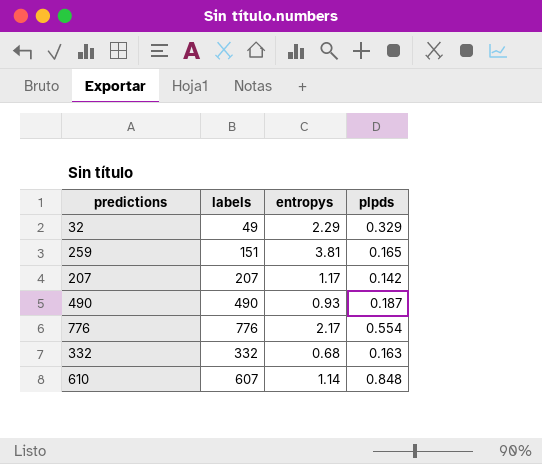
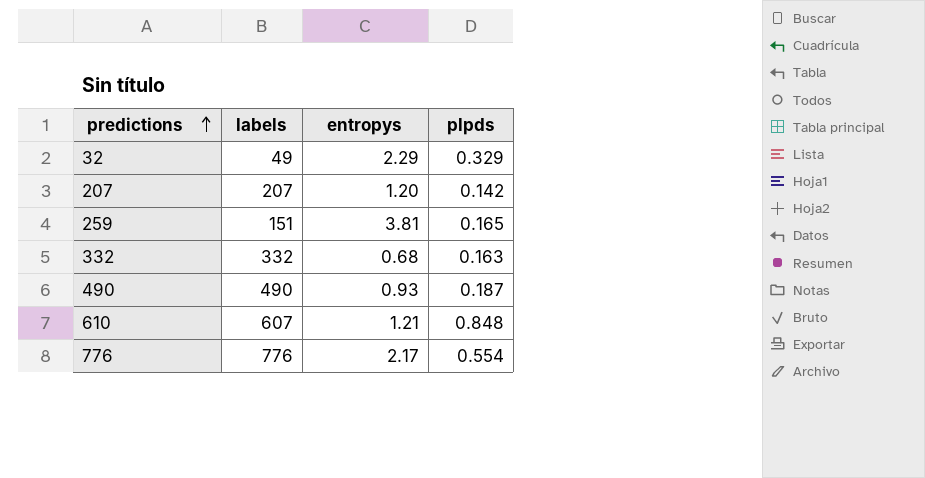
row order: none -> predictions ascending
207 | entropys: 1.17 -> 1.20
610 | entropys: 1.14 -> 1.21

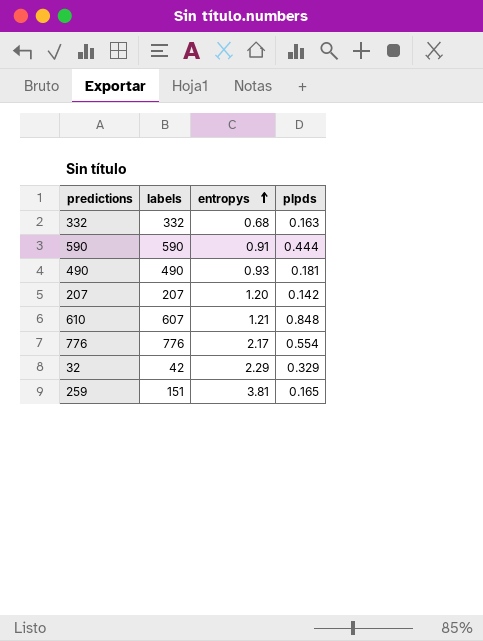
row order: predictions ascending -> entropys ascending
row 590: none -> 590 | 0.91 | 0.444
490 | plpds: 0.187 -> 0.181
32 | labels: 49 -> 42

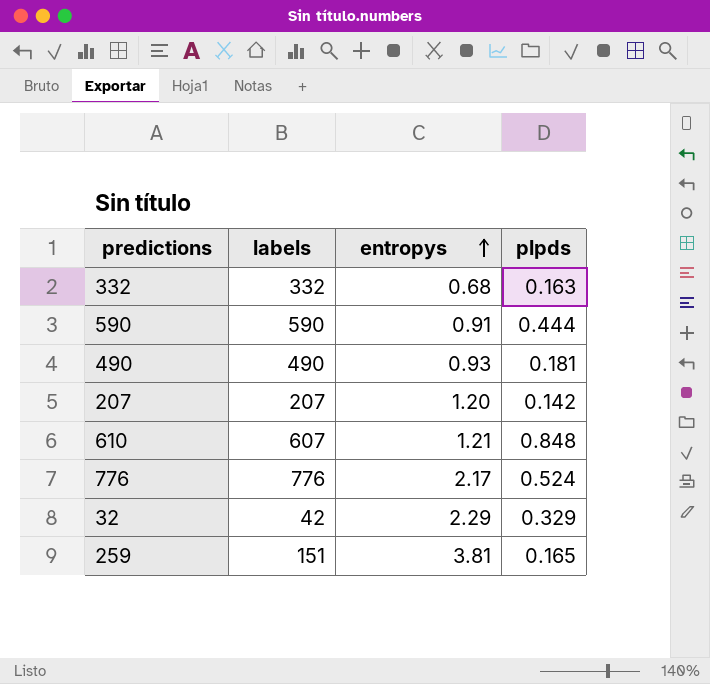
776 | plpds: 0.554 -> 0.524

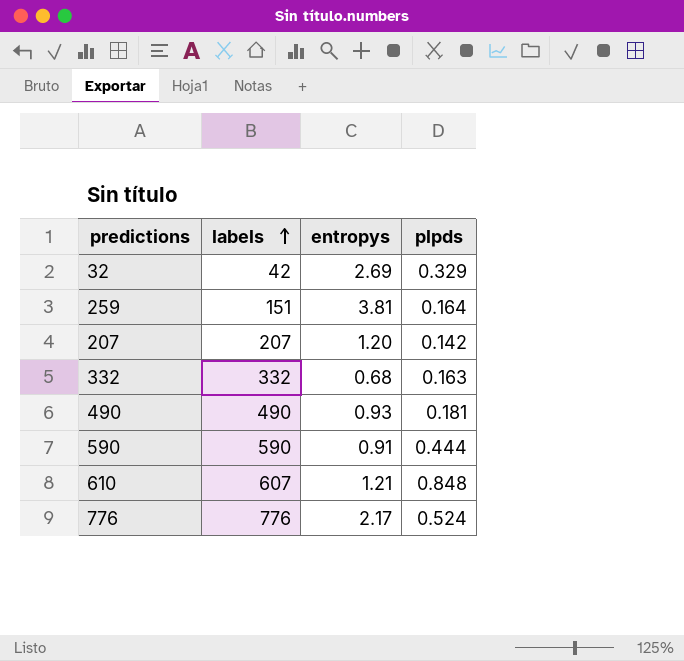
row order: entropys ascending -> labels ascending
32 | entropys: 2.29 -> 2.69
259 | plpds: 0.165 -> 0.164

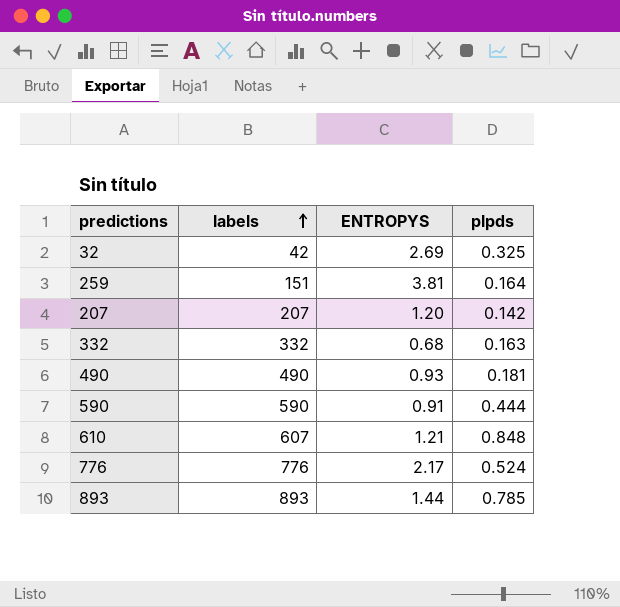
column name: entropys -> ENTROPYS
32 | plpds: 0.329 -> 0.325
row 893: none -> 893 | 1.44 | 0.785

